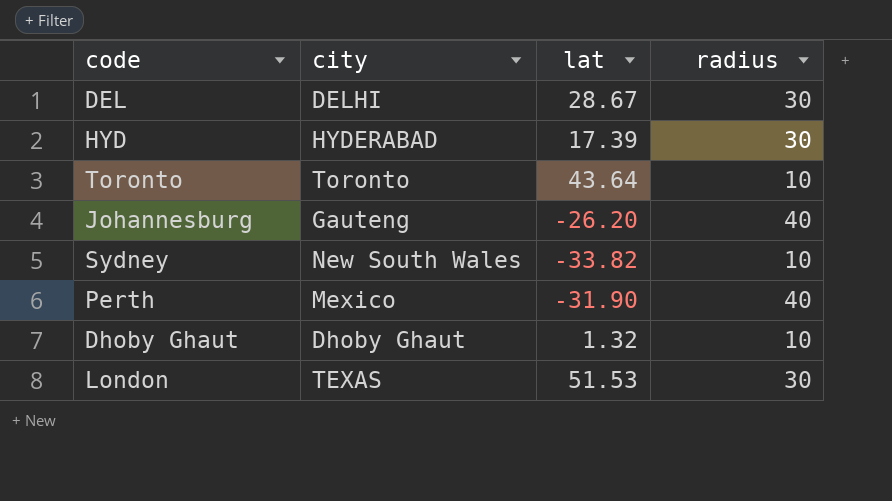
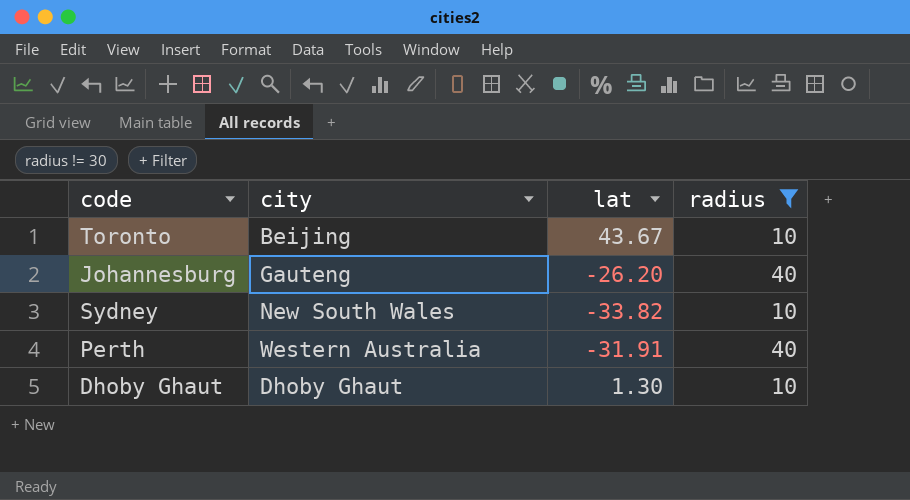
filter: none -> radius != 30
Toronto | city: Toronto -> Beijing
Toronto | lat: 43.64 -> 43.67
Perth | city: Mexico -> Western Australia
Perth | lat: -31.90 -> -31.91
Dhoby Ghaut | lat: 1.32 -> 1.30

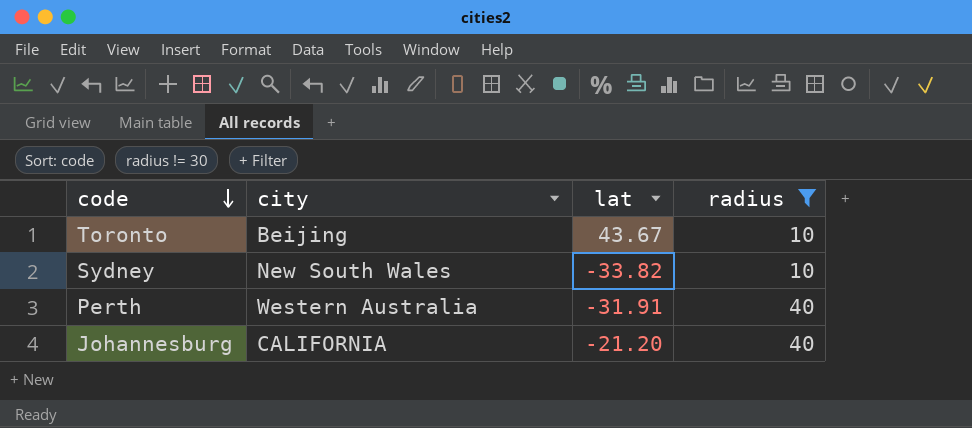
row order: none -> code descending
row Dhoby Ghaut: Dhoby Ghaut | 1.30 | 10 -> none
Johannesburg | city: Gauteng -> CALIFORNIA
Johannesburg | lat: -26.20 -> -21.20

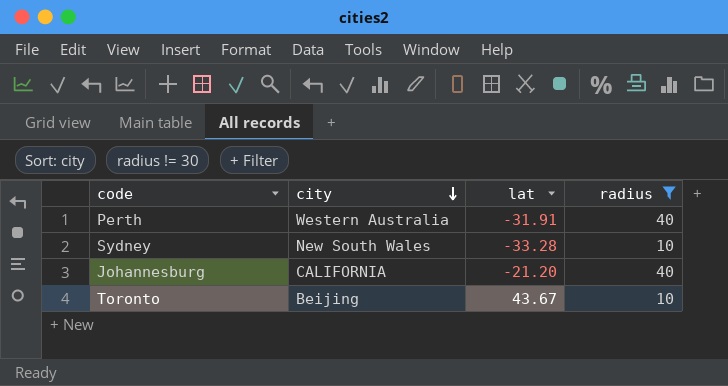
row order: code descending -> city descending
Sydney | lat: -33.82 -> -33.28

